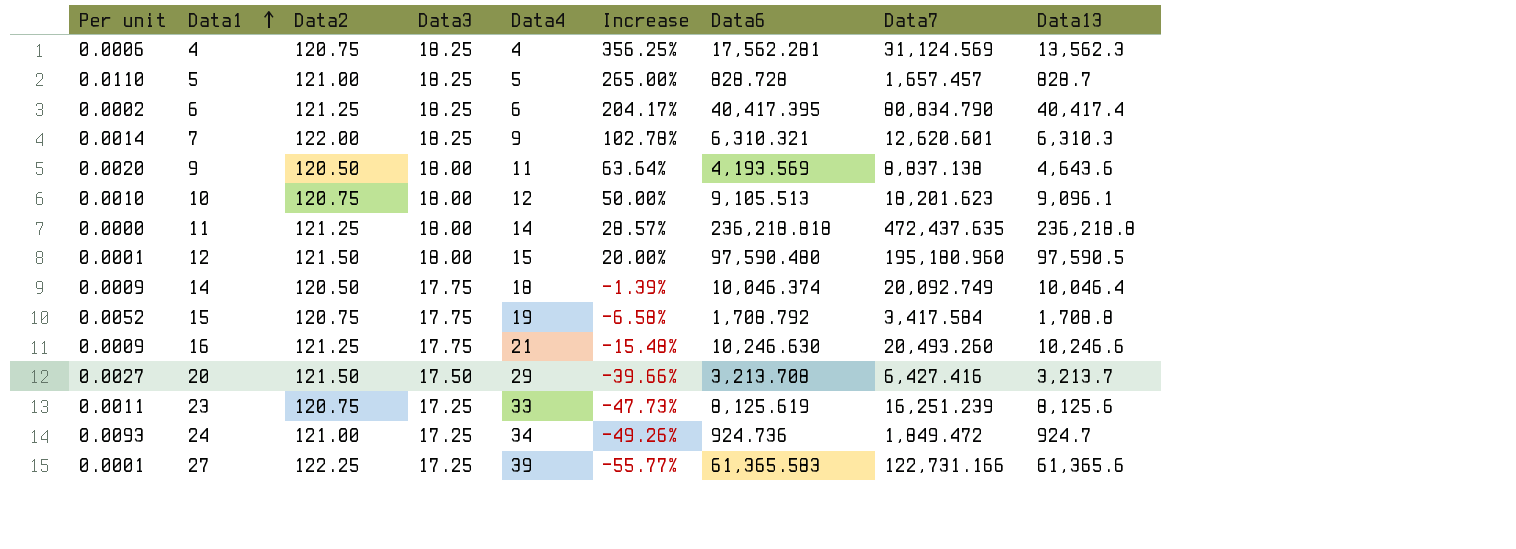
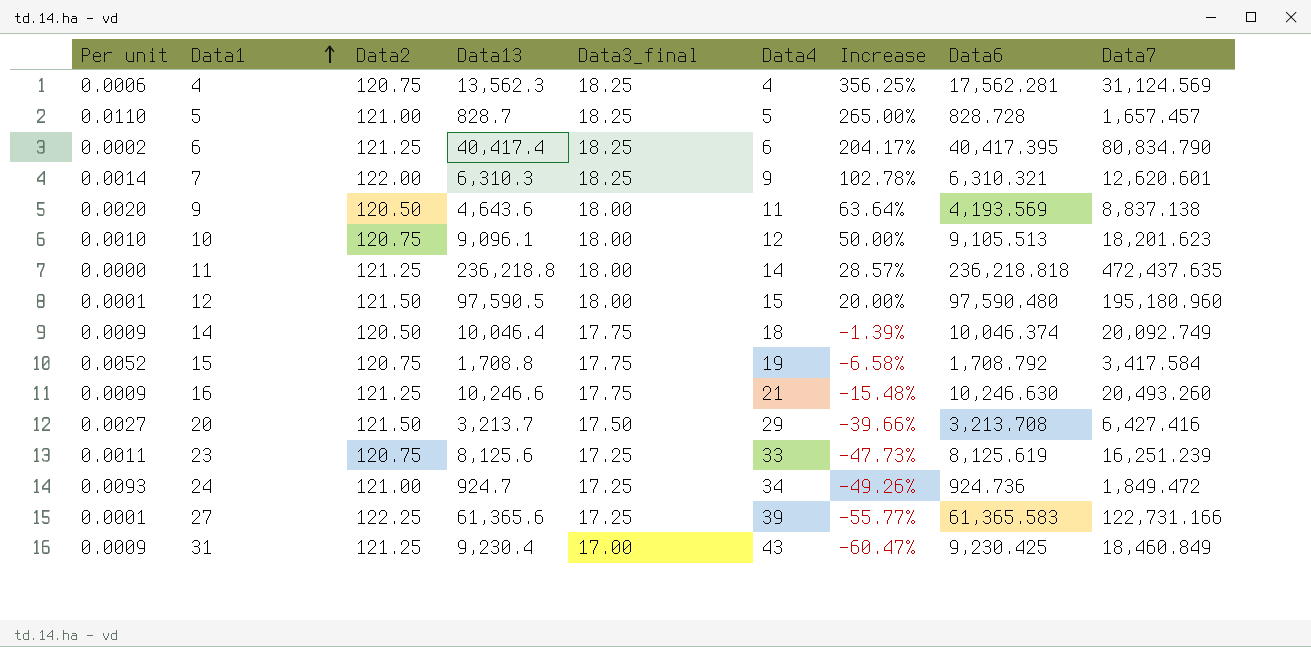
column Data13 | position: 9 -> 4
column name: Data3 -> Data3_final
row 31: none -> 0.0009 | 121.25 | 9,230.4 | 17.00 | 43 | -60.47% | 9,230.425 | 18,460.849

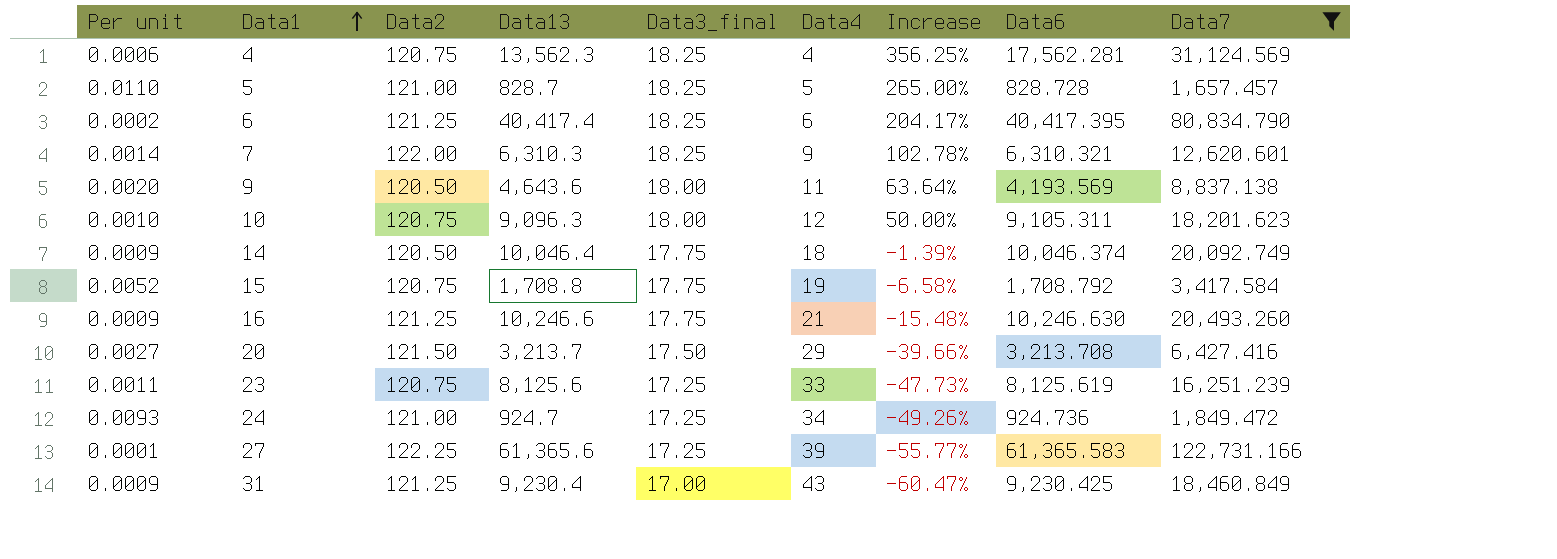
filter: none -> Data7 <= 122,731.166
10 | Data13: 9,096.1 -> 9,096.3
10 | Data6: 9,105.513 -> 9,105.311

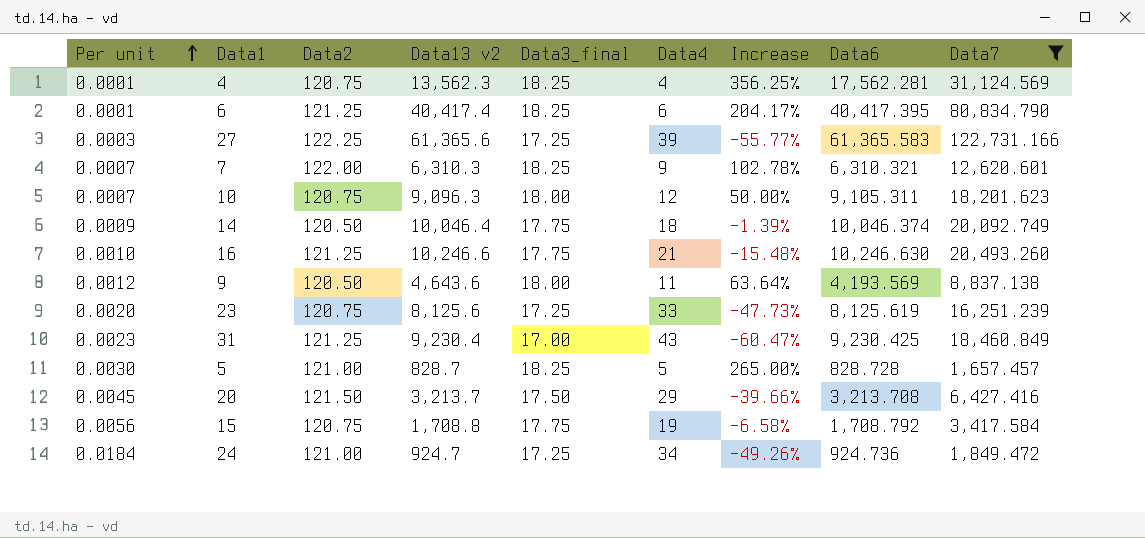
row order: Data1 ascending -> Per unit ascending
column Per unit | formula: [Data3_final] / [Data7] -> [Data4] / [Data7]
column name: Data13 -> Data13 v2

